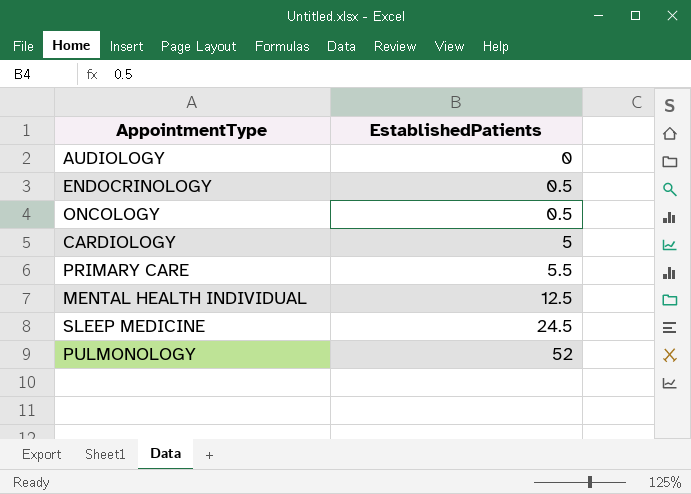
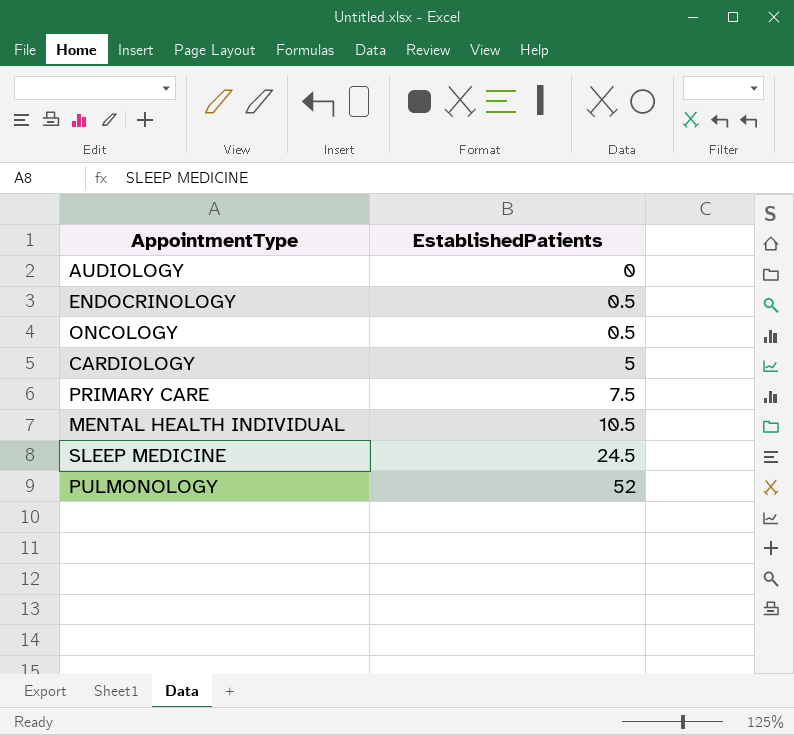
PRIMARY CARE | EstablishedPatients: 5.5 -> 7.5
MENTAL HEALTH INDIVIDUAL | EstablishedPatients: 12.5 -> 10.5

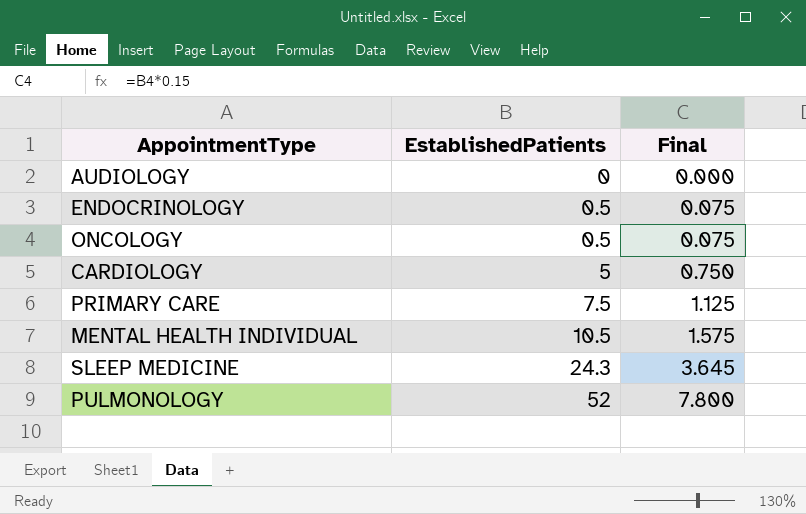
column Final | formula: none -> [EstablishedPatients] * 0.15
SLEEP MEDICINE | EstablishedPatients: 24.5 -> 24.3

